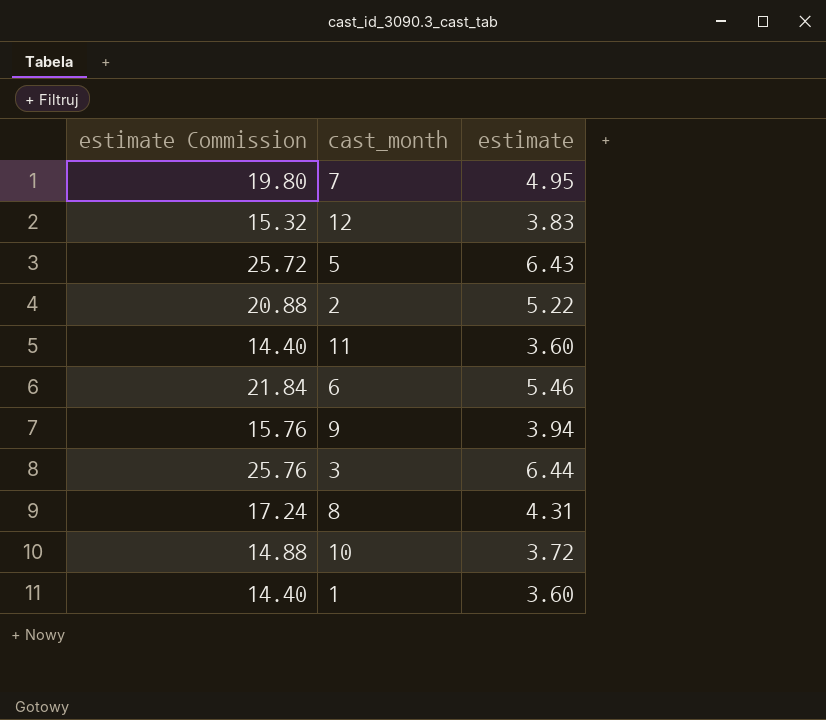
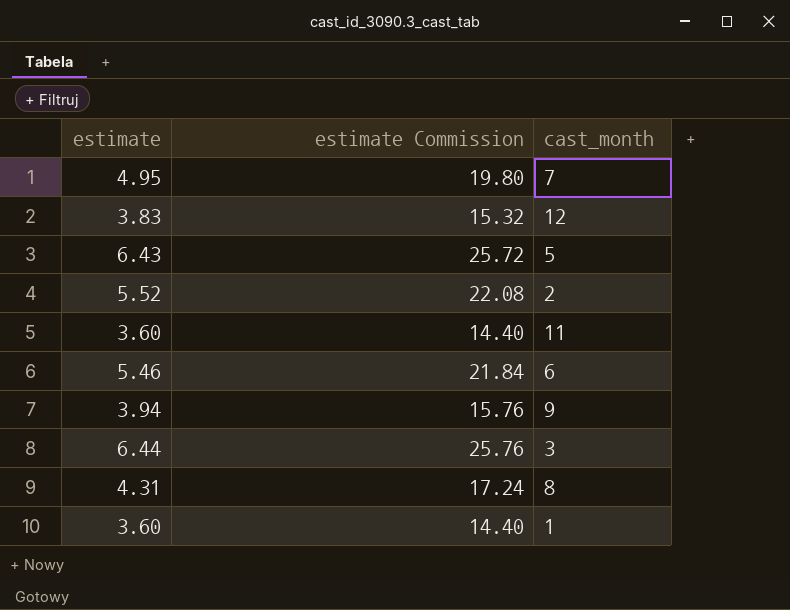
column estimate | position: 3 -> 1
row 10: 14.88 | 3.72 -> none
2 | estimate: 5.22 -> 5.52
2 | estimate Commission: 20.88 -> 22.08

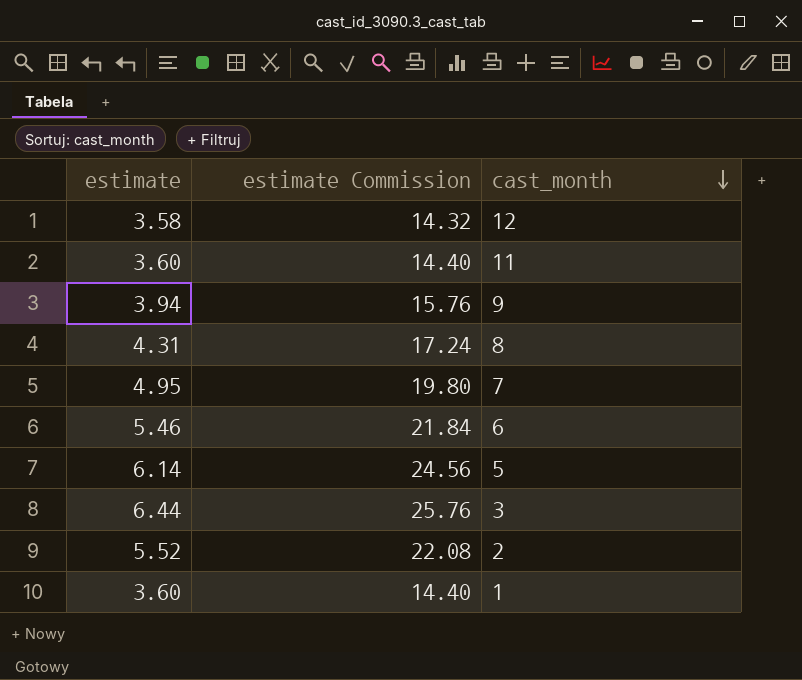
row order: none -> cast_month descending
12 | estimate: 3.83 -> 3.58
12 | estimate Commission: 15.32 -> 14.32
5 | estimate: 6.43 -> 6.14
5 | estimate Commission: 25.72 -> 24.56

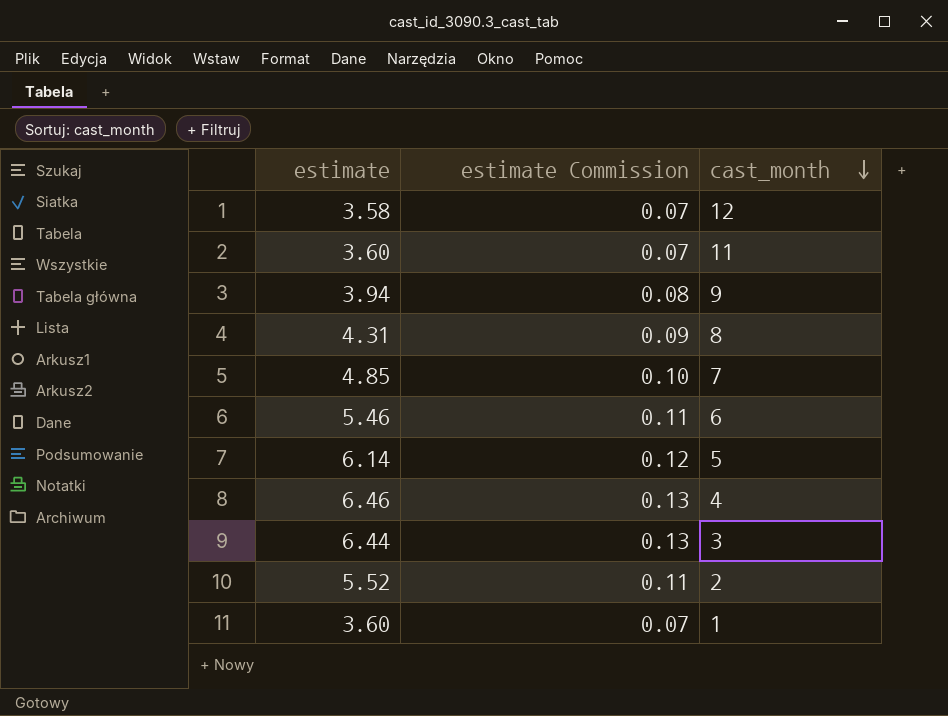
column estimate Commission | formula: [estimate] * 4 -> [estimate] * 0.02
7 | estimate: 4.95 -> 4.85
row 4: none -> 6.46 | 0.13

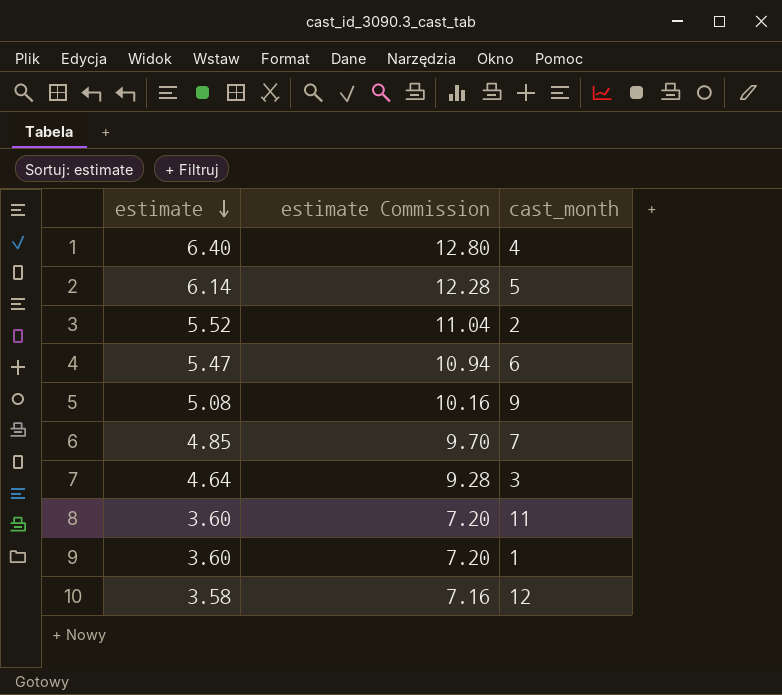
row order: cast_month descending -> estimate descending
column estimate Commission | formula: [estimate] * 0.02 -> [estimate] * 2
row 8: 4.31 | 0.09 -> none
4 | estimate: 6.46 -> 6.40
6 | estimate: 5.46 -> 5.47
9 | estimate: 3.94 -> 5.08
3 | estimate: 6.44 -> 4.64

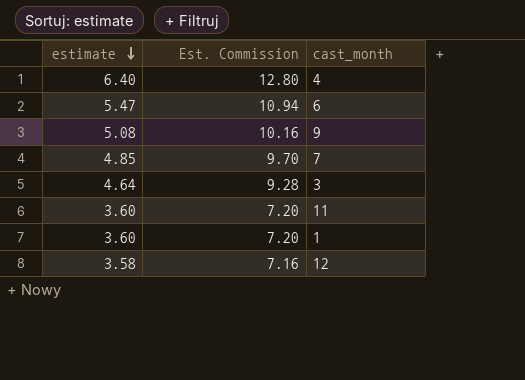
column name: estimate Commission -> Est. Commission
row 5: 6.14 | 12.28 -> none
row 2: 5.52 | 11.04 -> none

